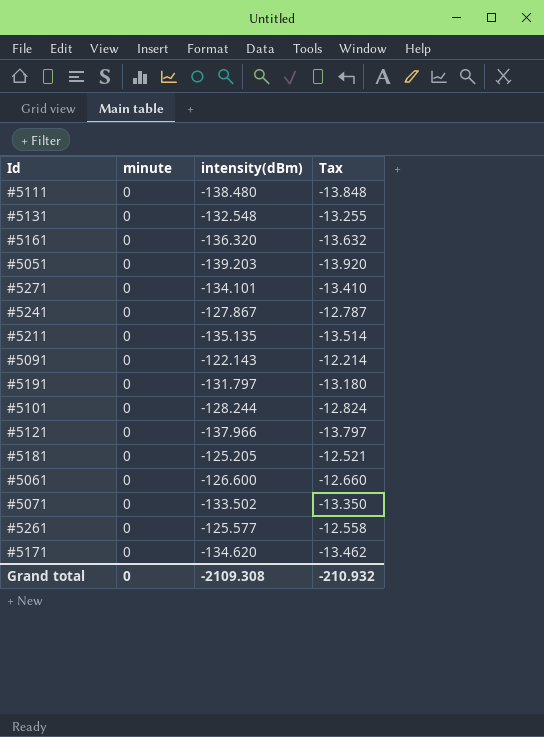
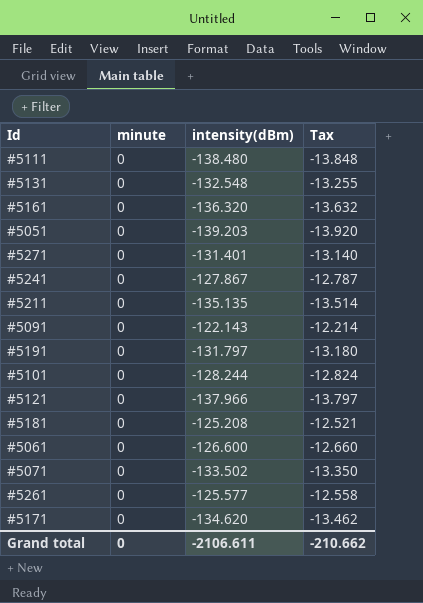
#5271 | intensity(dBm): -134.101 -> -131.401
#5271 | Tax: -13.410 -> -13.140
#5181 | intensity(dBm): -125.205 -> -125.208
Grand total | intensity(dBm): -2109.308 -> -2106.611
Grand total | Tax: -210.932 -> -210.662

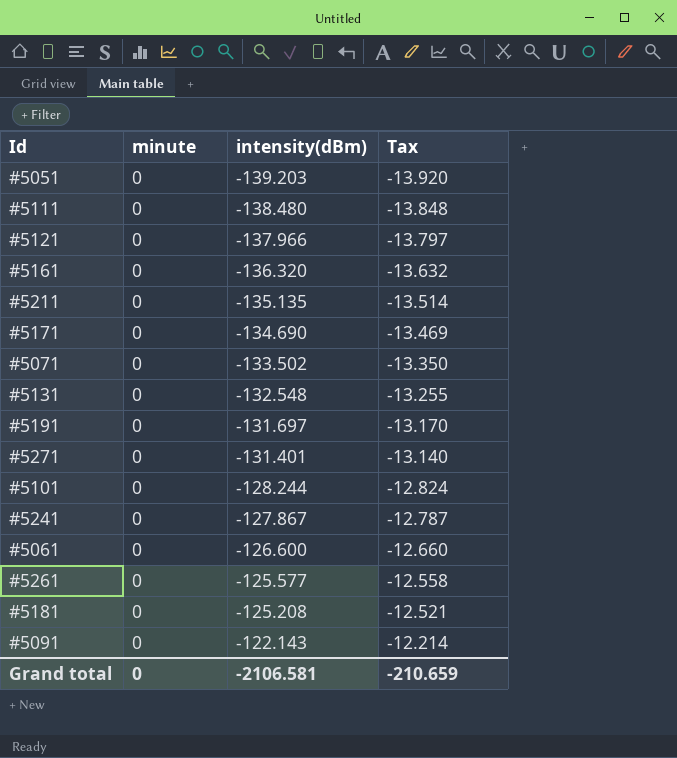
row order: none -> intensity(dBm) ascending
#5171 | intensity(dBm): -134.620 -> -134.690
#5171 | Tax: -13.462 -> -13.469
#5191 | intensity(dBm): -131.797 -> -131.697
#5191 | Tax: -13.180 -> -13.170
Grand total | intensity(dBm): -2106.611 -> -2106.581
Grand total | Tax: -210.662 -> -210.659

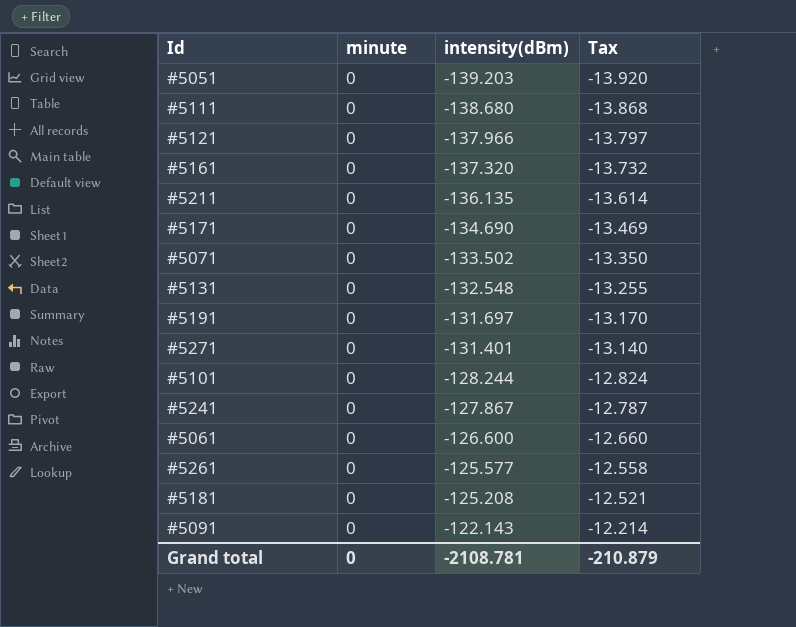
#5111 | intensity(dBm): -138.480 -> -138.680
#5111 | Tax: -13.848 -> -13.868
#5161 | intensity(dBm): -136.320 -> -137.320
#5161 | Tax: -13.632 -> -13.732
#5211 | intensity(dBm): -135.135 -> -136.135
#5211 | Tax: -13.514 -> -13.614
Grand total | intensity(dBm): -2106.581 -> -2108.781
Grand total | Tax: -210.659 -> -210.879

